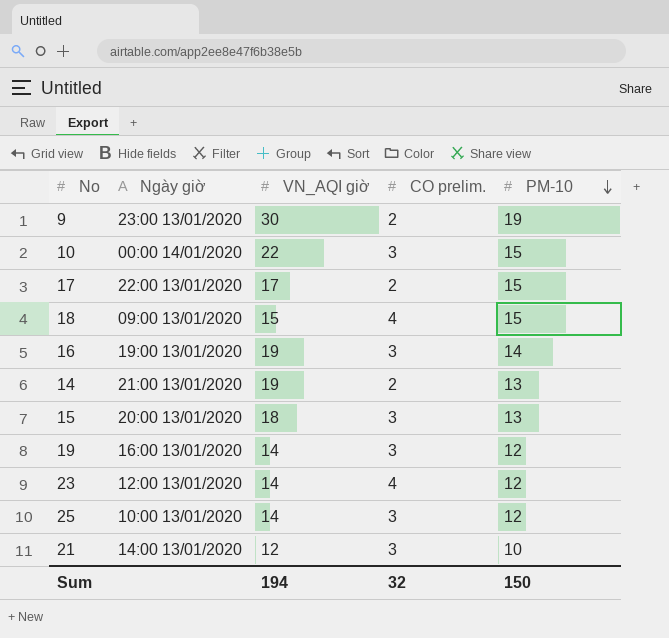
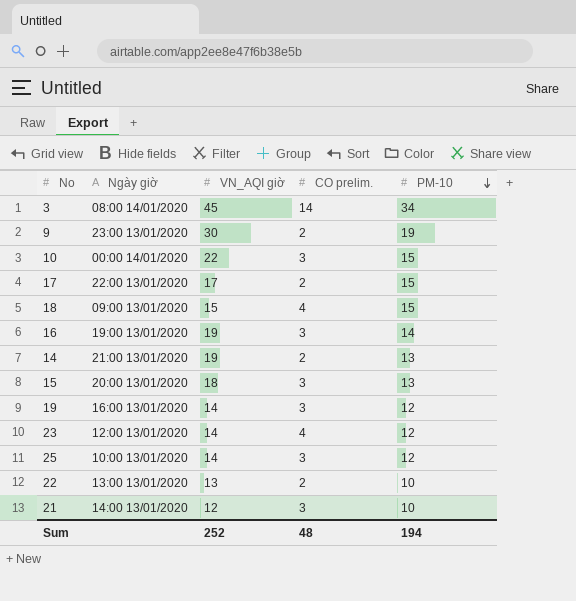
row 3: none -> 08:00 14/01/2020 | 45 | 14 | 34
row 22: none -> 13:00 13/01/2020 | 13 | 2 | 10
Sum | VN_AQI giờ: 194 -> 252
Sum | CO prelim.: 32 -> 48
Sum | PM-10: 150 -> 194

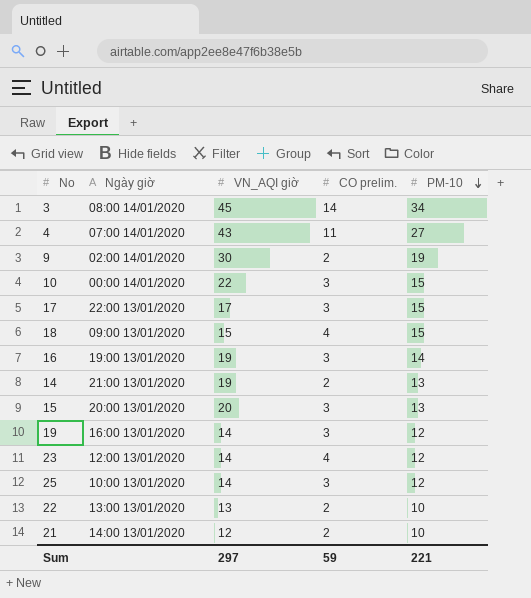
row 4: none -> 07:00 14/01/2020 | 43 | 11 | 27
9 | Ngày giờ: 23:00 13/01/2020 -> 02:00 14/01/2020
17 | CO prelim.: 2 -> 3
15 | VN_AQI giờ: 18 -> 20
21 | CO prelim.: 3 -> 2
Sum | VN_AQI giờ: 252 -> 297
Sum | CO prelim.: 48 -> 59
Sum | PM-10: 194 -> 221

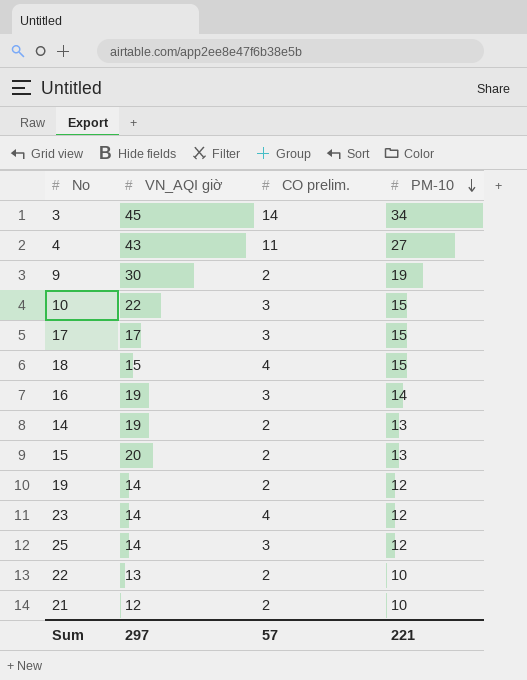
column Ngày giờ | position: 2 -> none
15 | CO prelim.: 3 -> 2
19 | CO prelim.: 3 -> 2
Sum | CO prelim.: 59 -> 57

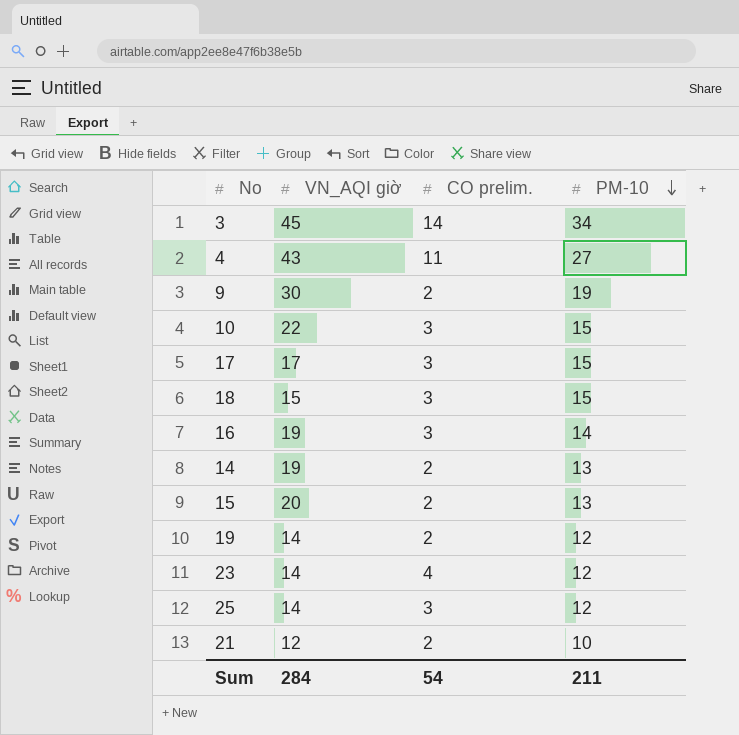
row 22: 13 | 2 | 10 -> none
18 | CO prelim.: 4 -> 3
Sum | VN_AQI giờ: 297 -> 284
Sum | CO prelim.: 57 -> 54
Sum | PM-10: 221 -> 211

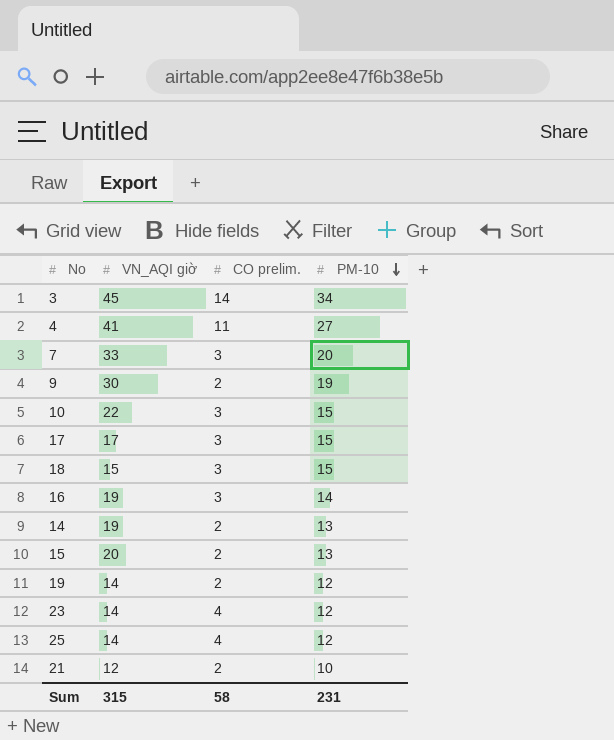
4 | VN_AQI giờ: 43 -> 41
row 7: none -> 33 | 3 | 20
25 | CO prelim.: 3 -> 4
Sum | VN_AQI giờ: 284 -> 315
Sum | CO prelim.: 54 -> 58
Sum | PM-10: 211 -> 231

